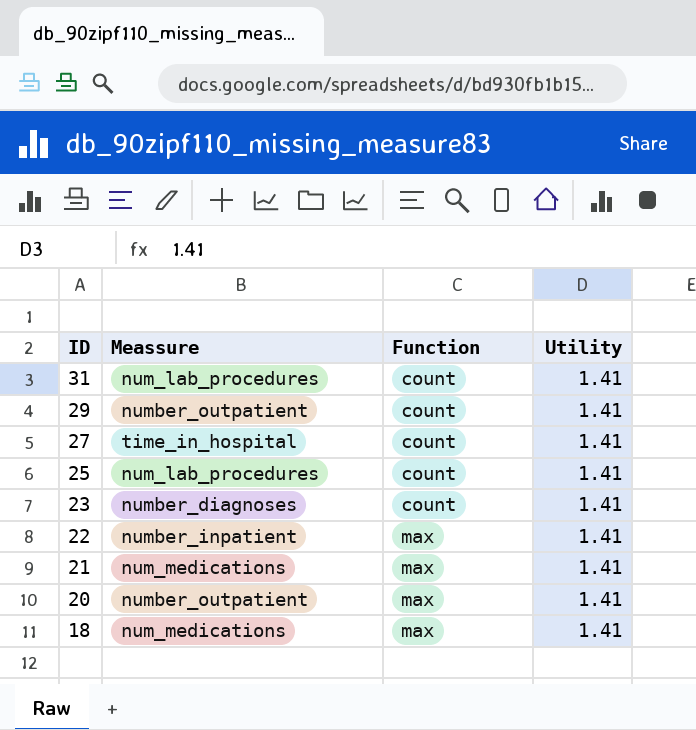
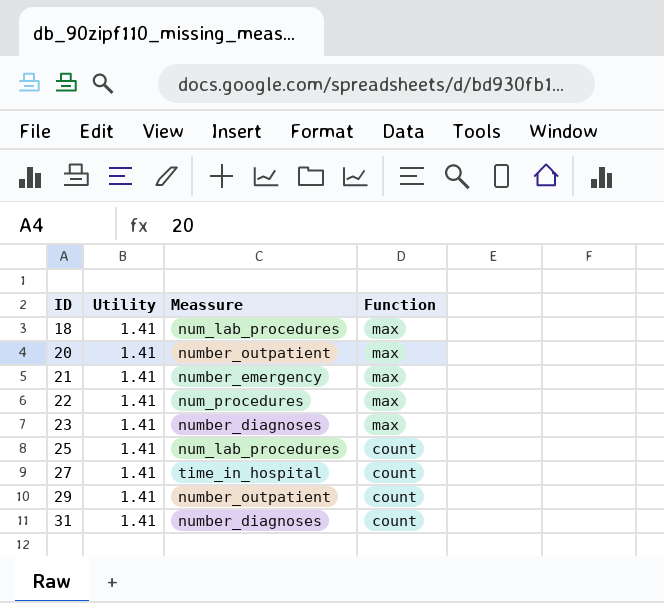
row order: ID descending -> ID ascending
column Utility | position: 4 -> 2
18 | Meassure: num_medications -> num_lab_procedures
21 | Meassure: num_medications -> number_emergency
22 | Meassure: number_inpatient -> num_procedures
23 | Function: count -> max
31 | Meassure: num_lab_procedures -> number_diagnoses

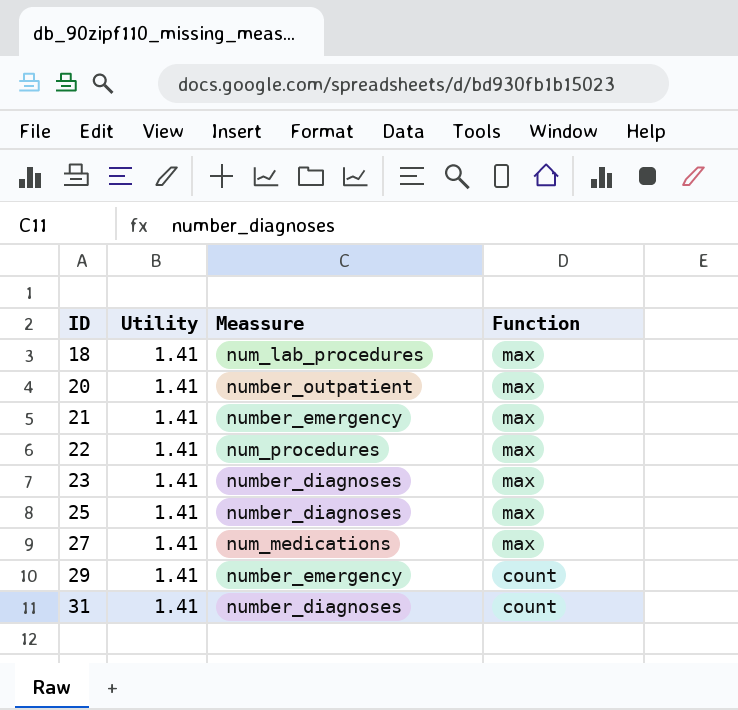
25 | Meassure: num_lab_procedures -> number_diagnoses
25 | Function: count -> max
27 | Meassure: time_in_hospital -> num_medications
27 | Function: count -> max
29 | Meassure: number_outpatient -> number_emergency

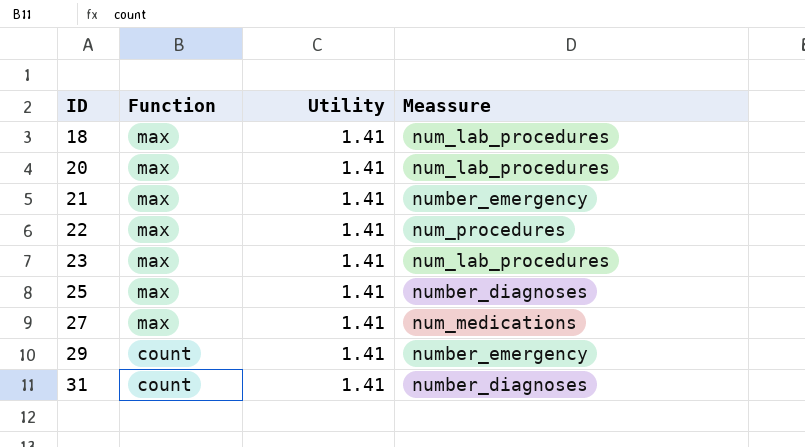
column Function | position: 4 -> 2
20 | Meassure: number_outpatient -> num_lab_procedures
23 | Meassure: number_diagnoses -> num_lab_procedures

